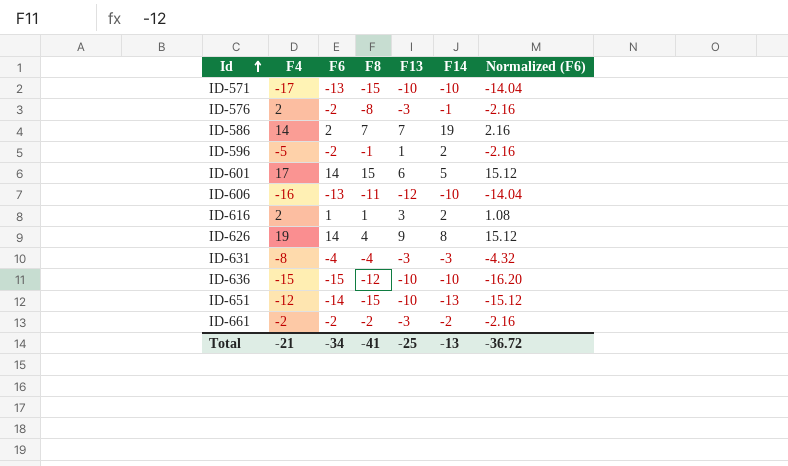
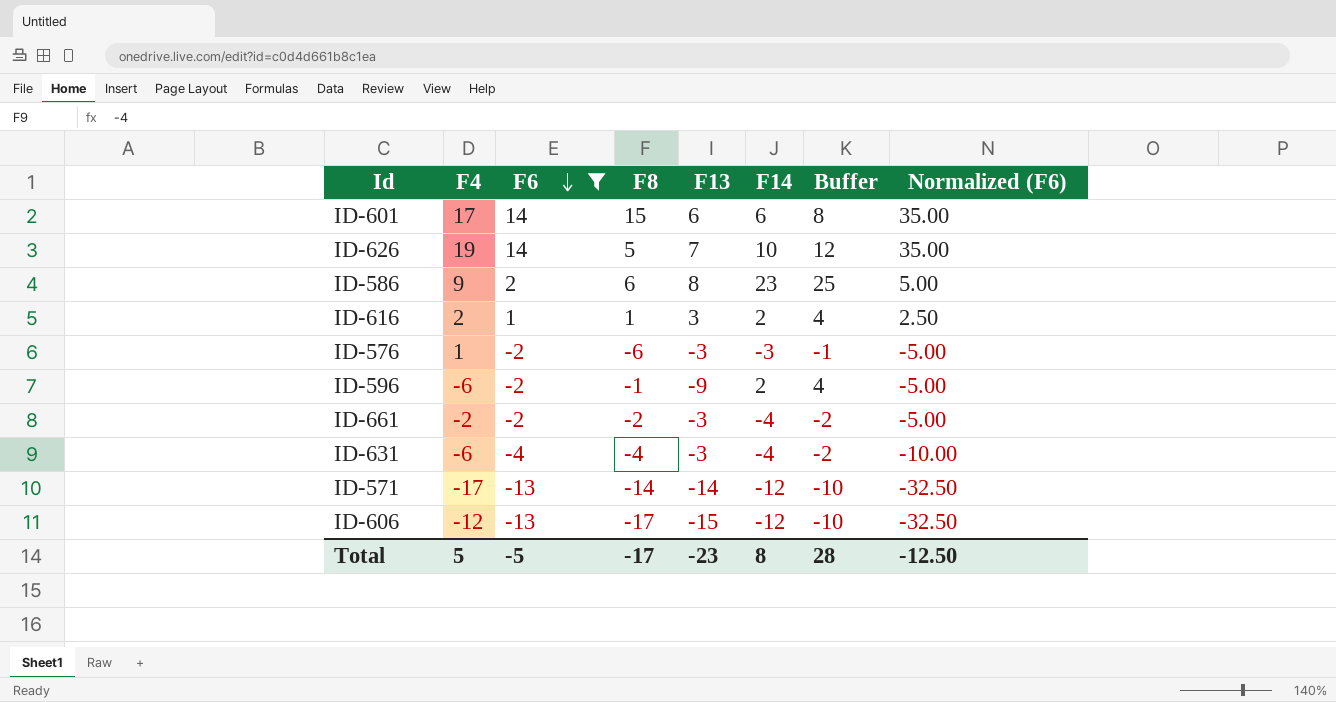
filter: none -> F6 >= -13
row order: Id ascending -> F6 descending
column Buffer | formula: none -> [F14] + 2
column Normalized (F6) | formula: [F6] * 1.08 -> [F6] * 2.5
ID-601 | F14: 5 -> 6
ID-626 | F8: 4 -> 5
ID-626 | F13: 9 -> 7
ID-626 | F14: 8 -> 10
ID-586 | F4: 14 -> 9
ID-586 | F8: 7 -> 6
ID-586 | F13: 7 -> 8
ID-586 | F14: 19 -> 23
ID-576 | F4: 2 -> 1
ID-576 | F8: -8 -> -6
ID-576 | F14: -1 -> -3
ID-596 | F4: -5 -> -6
ID-596 | F13: 1 -> -9
ID-661 | F14: -2 -> -4
ID-631 | F4: -8 -> -6
ID-631 | F14: -3 -> -4
ID-571 | F8: -15 -> -14
ID-571 | F13: -10 -> -14
ID-571 | F14: -10 -> -12
ID-606 | F4: -16 -> -12
ID-606 | F8: -11 -> -17
ID-606 | F13: -12 -> -15
ID-606 | F14: -10 -> -12
Total | F4: -21 -> 5
Total | F6: -34 -> -5
Total | F8: -41 -> -17
Total | F13: -25 -> -23
Total | F14: -13 -> 8
Total | Normalized (F6): -36.72 -> -12.50

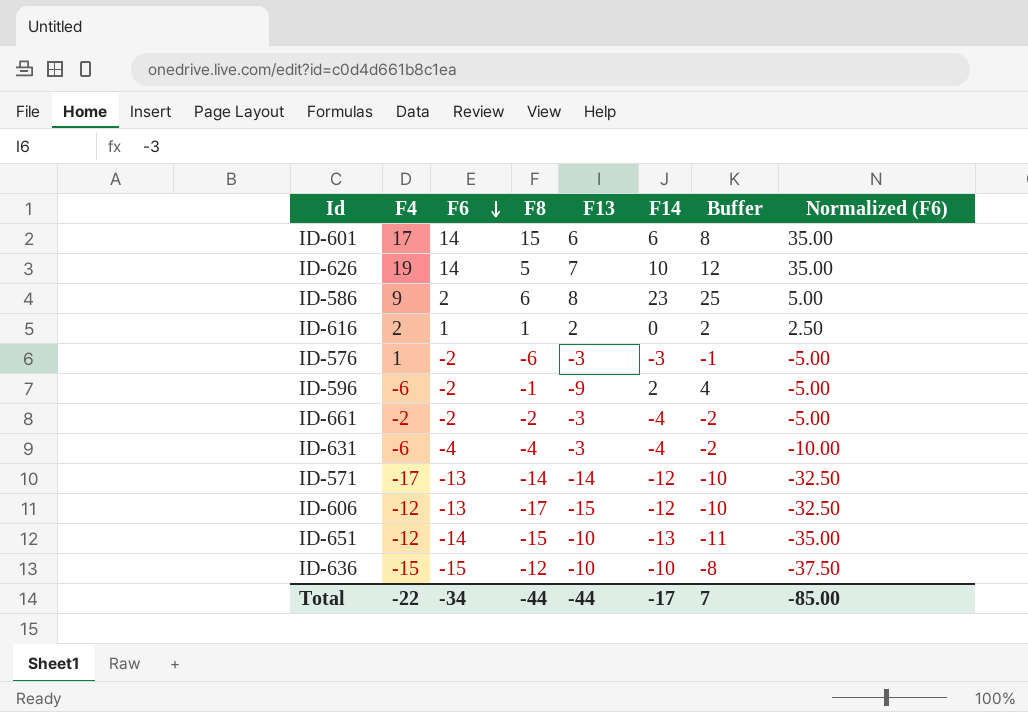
filter: F6 >= -13 -> none
ID-616 | F13: 3 -> 2
ID-616 | F14: 2 -> 0
ID-616 | Buffer: 4 -> 2
Total | F4: 5 -> -22
Total | F6: -5 -> -34
Total | F8: -17 -> -44
Total | F13: -23 -> -44
Total | F14: 8 -> -17
Total | Buffer: 28 -> 7
Total | Normalized (F6): -12.50 -> -85.00

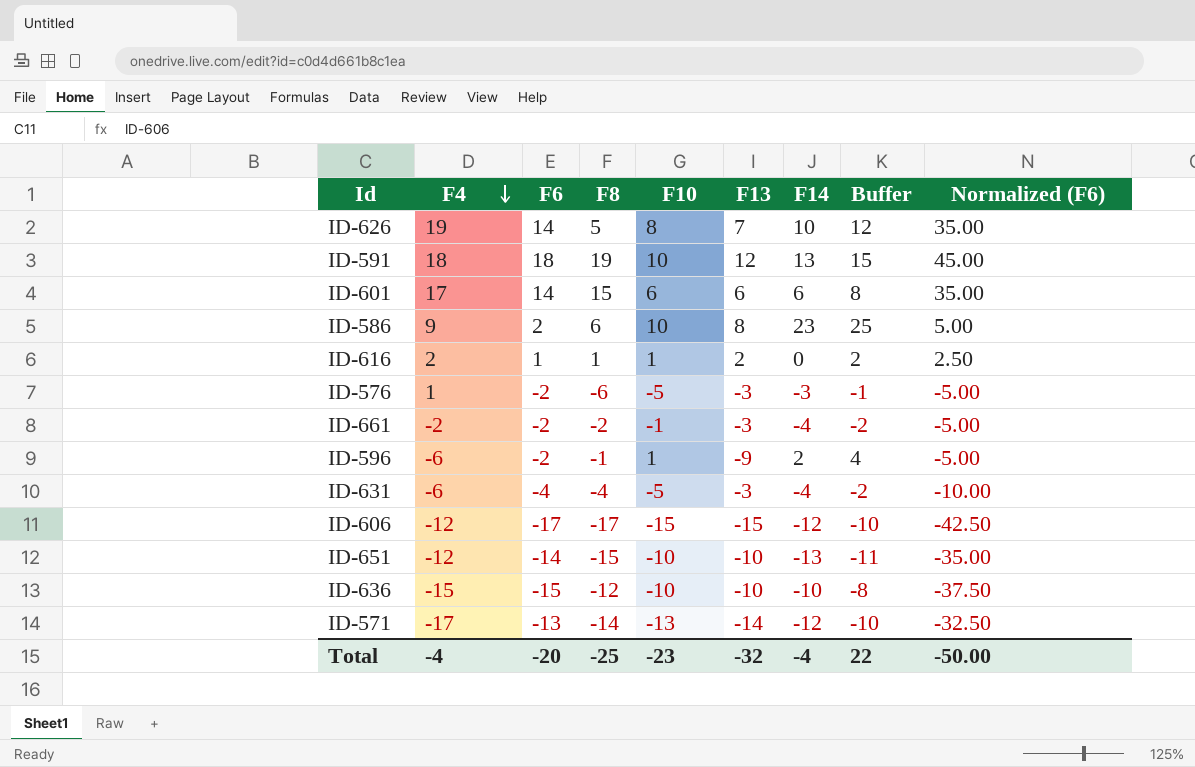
row order: F6 descending -> F4 descending
column F10 | position: none -> 5
row ID-591: none -> 18 | 18 | 19 | 10 | 12 | 13 | 15 | 45.00
ID-606 | F6: -13 -> -17
ID-606 | Normalized (F6): -32.50 -> -42.50
Total | F4: -22 -> -4
Total | F6: -34 -> -20
Total | F8: -44 -> -25
Total | F13: -44 -> -32
Total | F14: -17 -> -4
Total | Buffer: 7 -> 22
Total | Normalized (F6): -85.00 -> -50.00

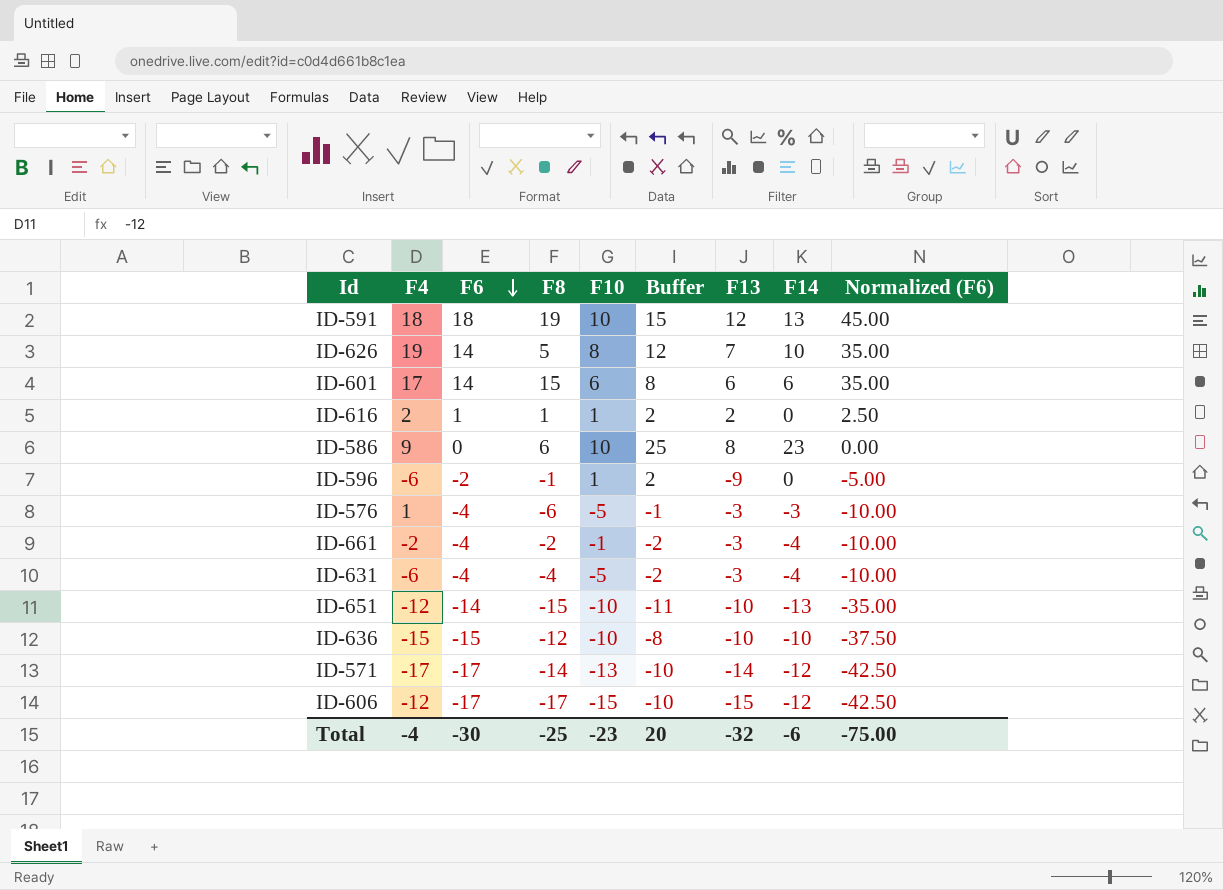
row order: F4 descending -> F6 descending
column Buffer | position: 8 -> 6
ID-586 | F6: 2 -> 0
ID-586 | Normalized (F6): 5.00 -> 0.00
ID-596 | Buffer: 4 -> 2
ID-596 | F14: 2 -> 0
ID-576 | F6: -2 -> -4
ID-576 | Normalized (F6): -5.00 -> -10.00
ID-661 | F6: -2 -> -4
ID-661 | Normalized (F6): -5.00 -> -10.00
ID-571 | F6: -13 -> -17
ID-571 | Normalized (F6): -32.50 -> -42.50
Total | F6: -20 -> -30
Total | Buffer: 22 -> 20
Total | F14: -4 -> -6
Total | Normalized (F6): -50.00 -> -75.00

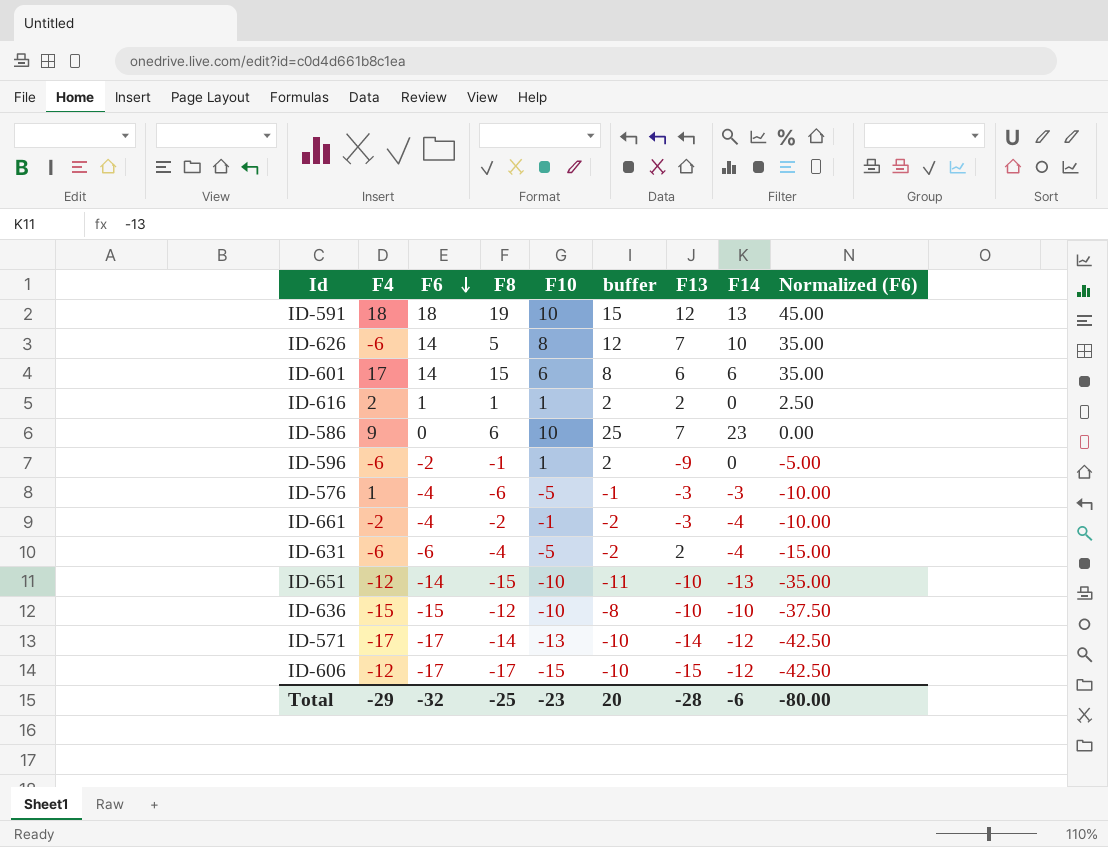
column name: Buffer -> buffer
ID-626 | F4: 19 -> -6
ID-586 | F13: 8 -> 7
ID-631 | F6: -4 -> -6
ID-631 | F13: -3 -> 2
ID-631 | Normalized (F6): -10.00 -> -15.00
Total | F4: -4 -> -29
Total | F6: -30 -> -32
Total | F13: -32 -> -28
Total | Normalized (F6): -75.00 -> -80.00

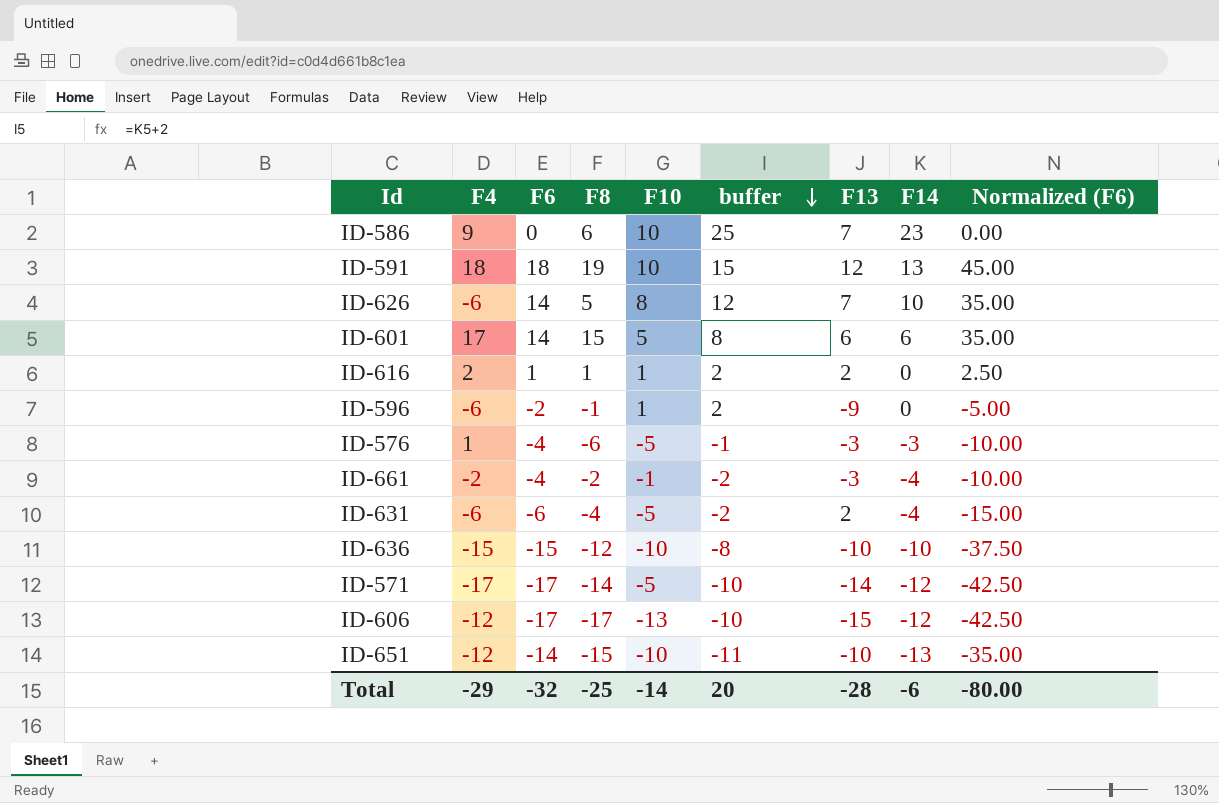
row order: F6 descending -> buffer descending
ID-601 | F10: 6 -> 5
ID-571 | F10: -13 -> -5
ID-606 | F10: -15 -> -13
Total | F10: -23 -> -14

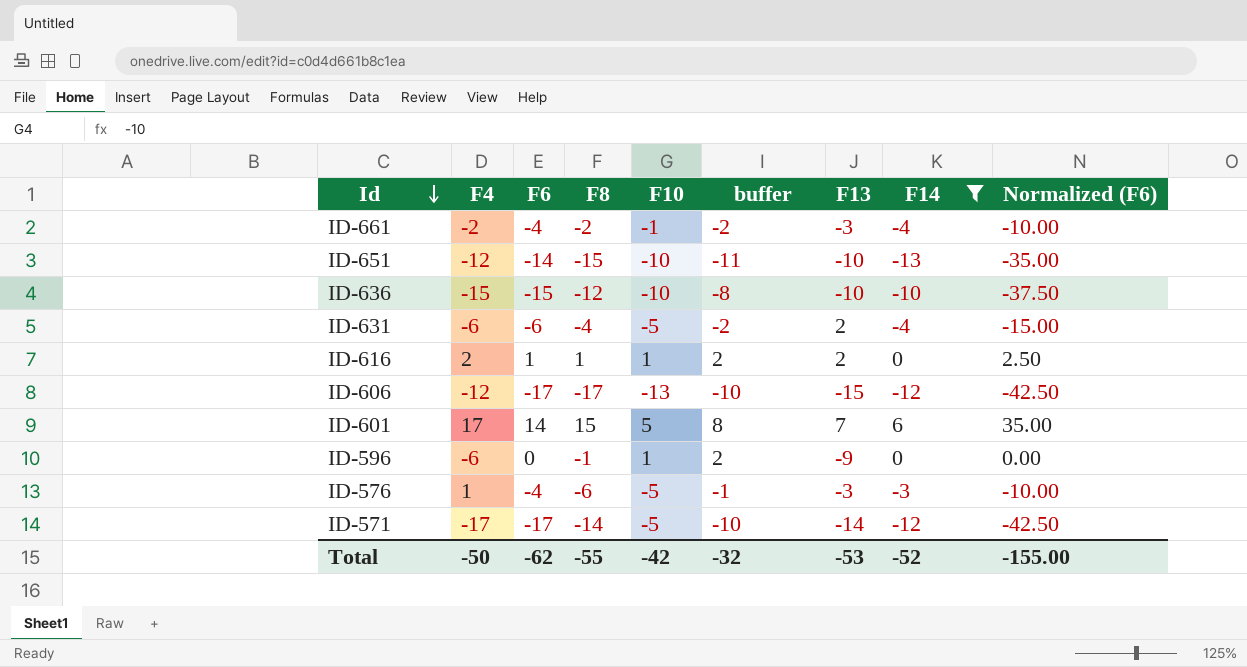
filter: none -> F14 <= 6
row order: buffer descending -> Id descending
ID-601 | F13: 6 -> 7
ID-596 | F6: -2 -> 0
ID-596 | Normalized (F6): -5.00 -> 0.00
Total | F4: -29 -> -50
Total | F6: -32 -> -62
Total | F8: -25 -> -55
Total | F10: -14 -> -42
Total | buffer: 20 -> -32
Total | F13: -28 -> -53
Total | F14: -6 -> -52
Total | Normalized (F6): -80.00 -> -155.00

